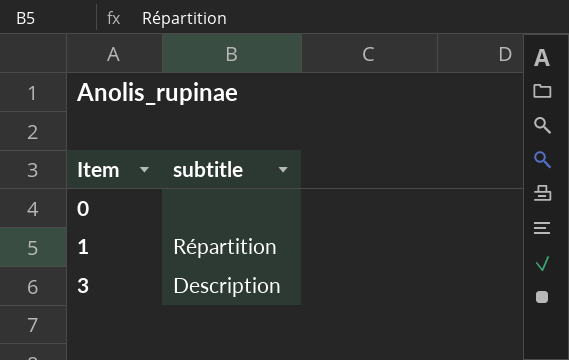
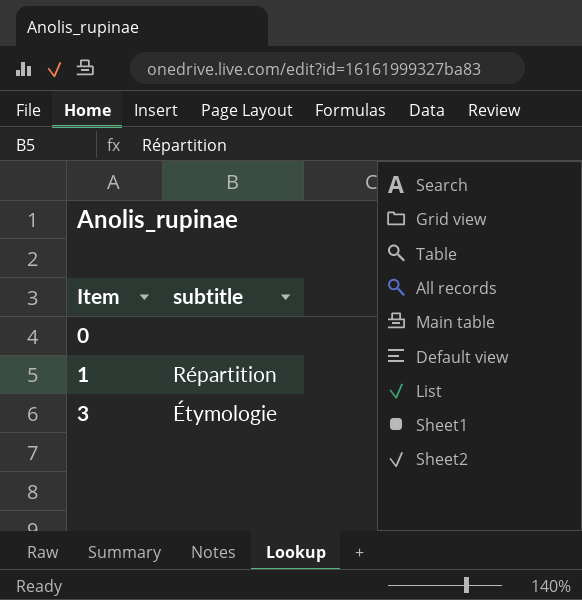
3 | subtitle: Description -> Étymologie

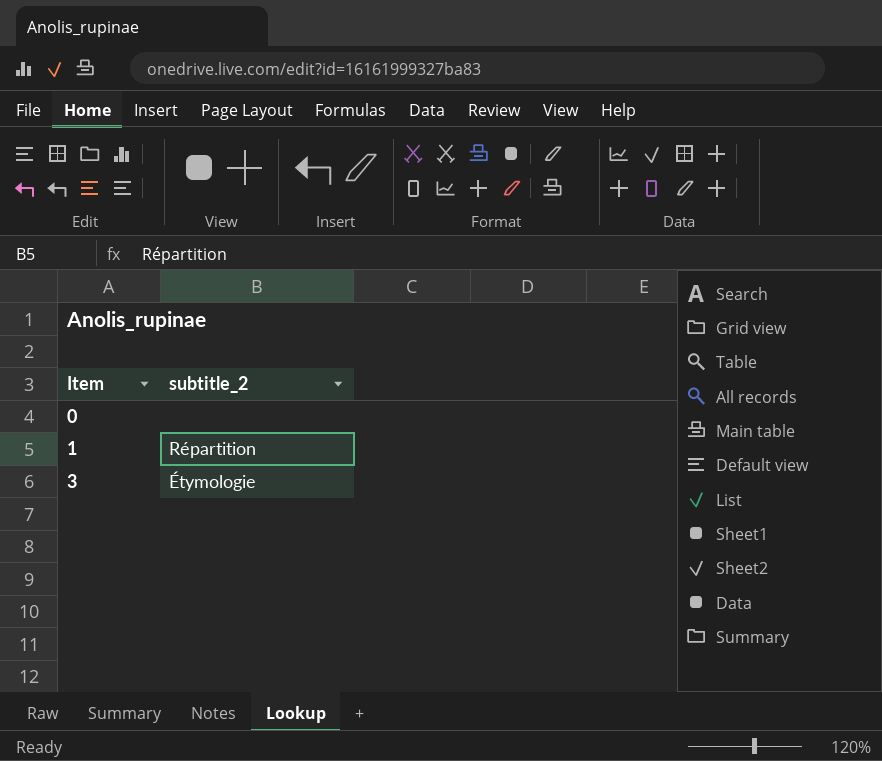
column name: subtitle -> subtitle_2

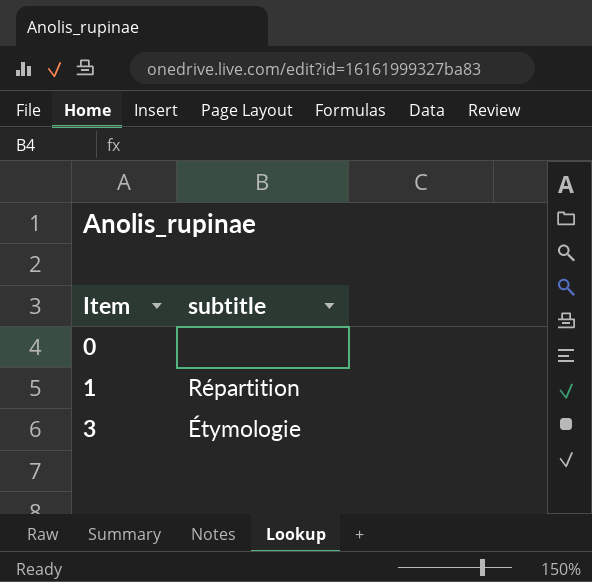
column name: subtitle_2 -> subtitle

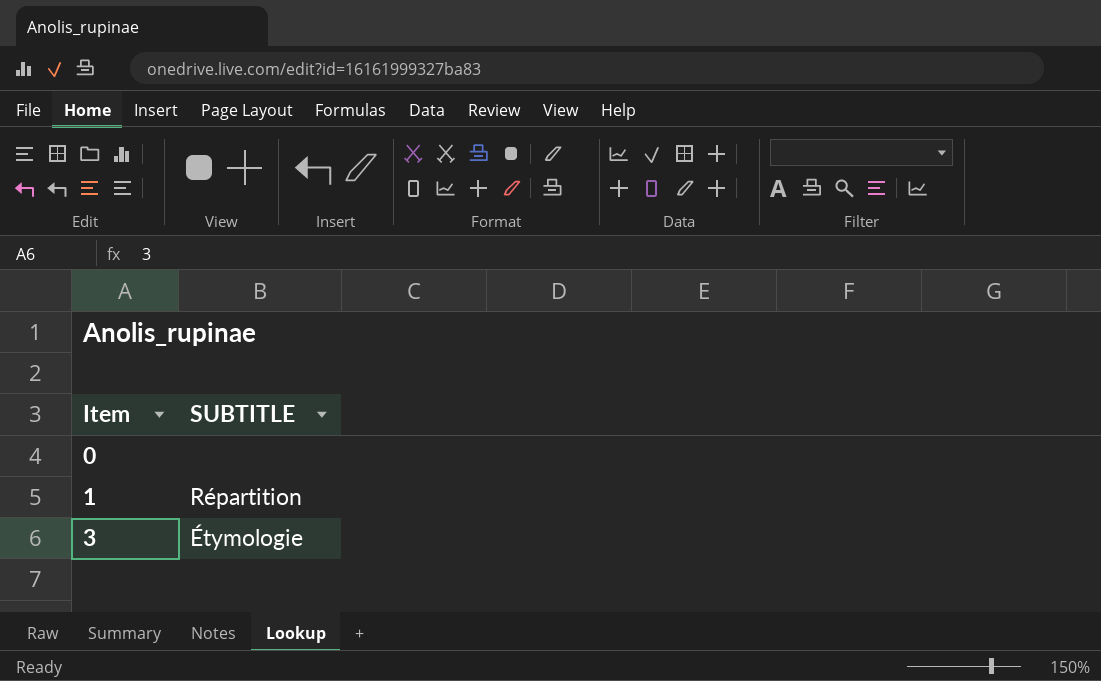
column name: subtitle -> SUBTITLE

